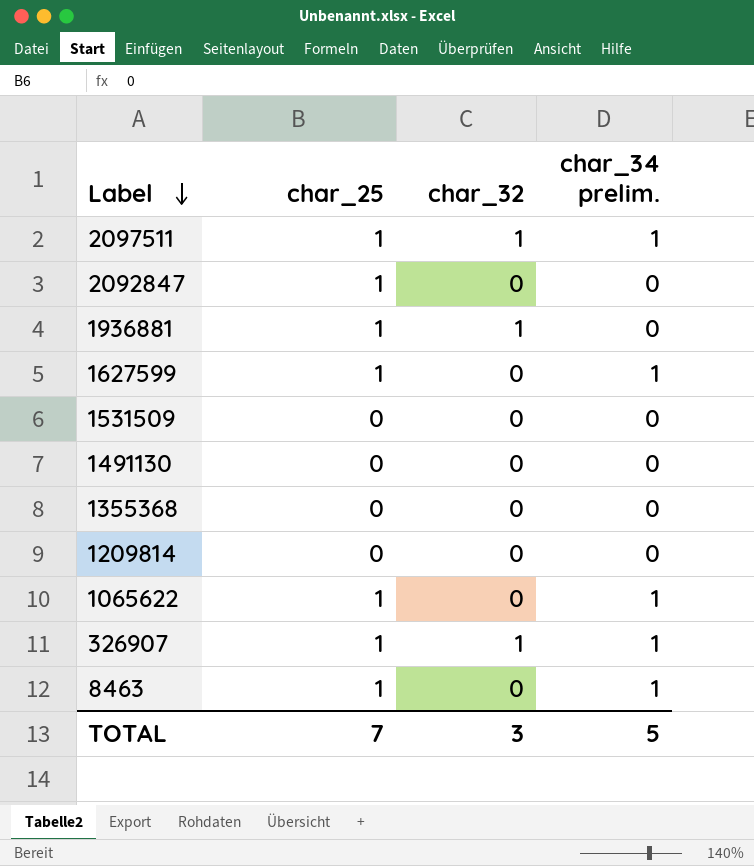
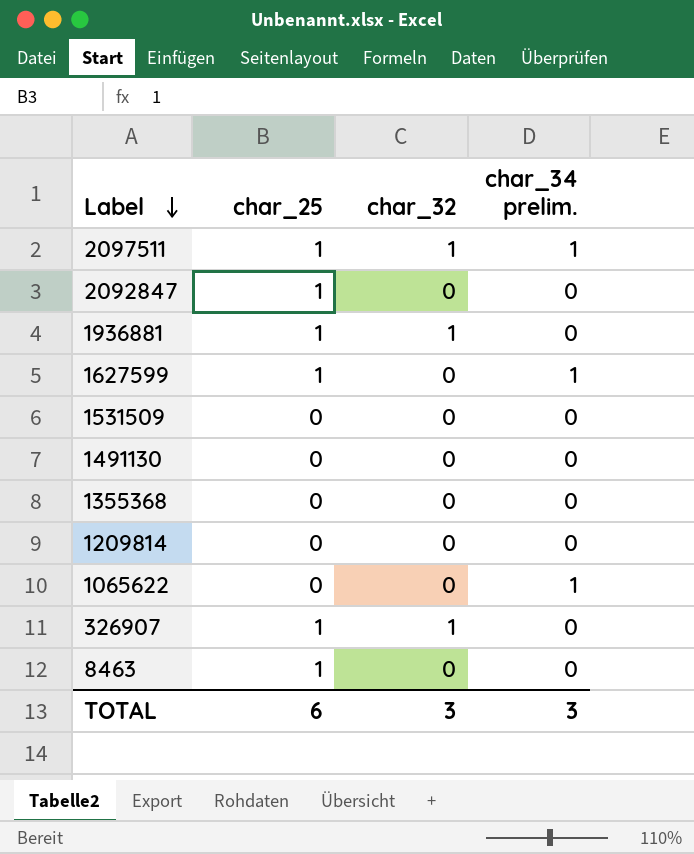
1065622 | char_25: 1 -> 0
326907 | char_34 prelim.: 1 -> 0
8463 | char_34 prelim.: 1 -> 0
TOTAL | char_25: 7 -> 6
TOTAL | char_34 prelim.: 5 -> 3

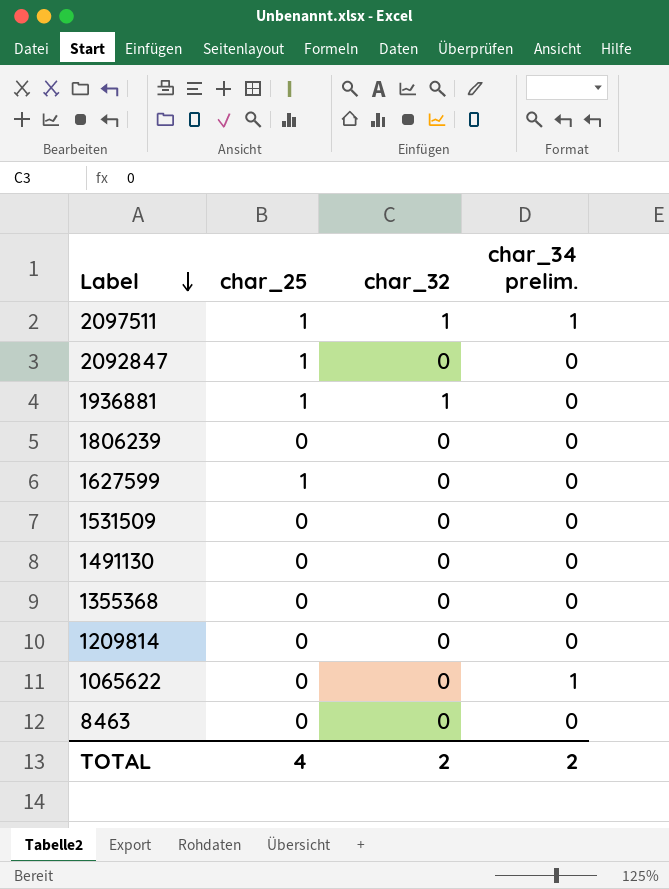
row 326907: 1 | 1 | 0 -> none
row 1806239: none -> 0 | 0 | 0
1627599 | char_34 prelim.: 1 -> 0
8463 | char_25: 1 -> 0
TOTAL | char_25: 6 -> 4
TOTAL | char_32: 3 -> 2
TOTAL | char_34 prelim.: 3 -> 2

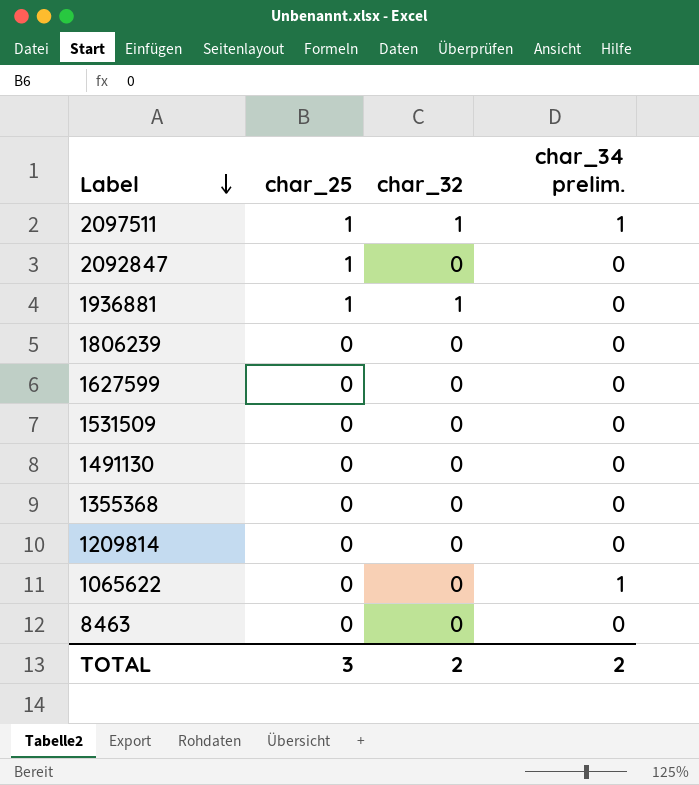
1627599 | char_25: 1 -> 0
TOTAL | char_25: 4 -> 3

